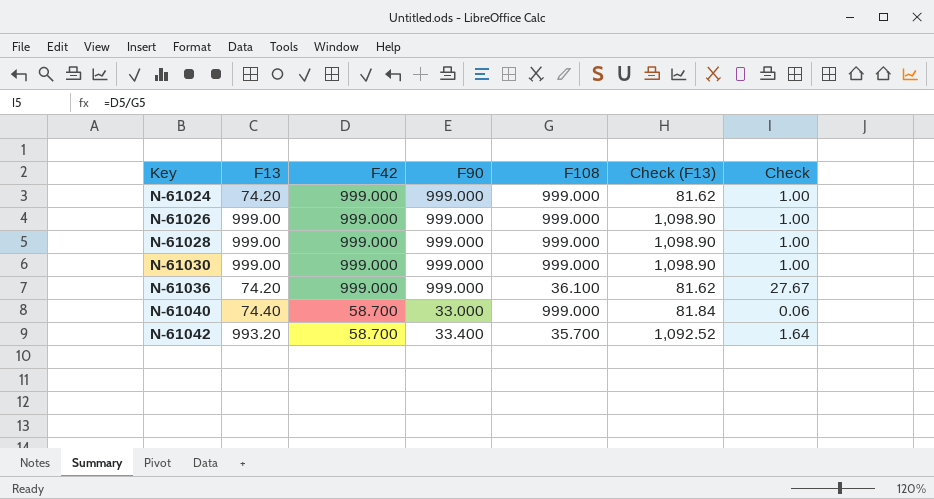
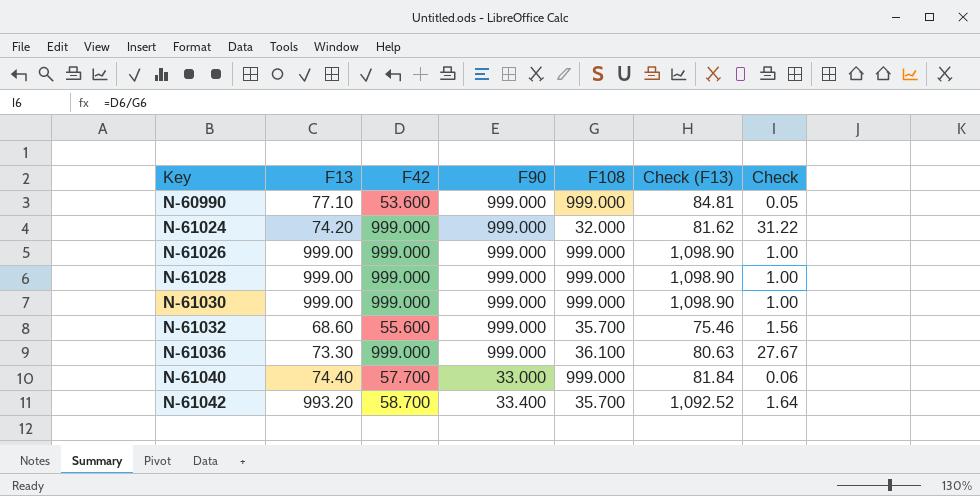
row N-60990: none -> 77.10 | 53.600 | 999.000 | 999.000 | 84.81 | 0.05
N-61024 | F108: 999.000 -> 32.000
N-61024 | Check: 1.00 -> 31.22
row N-61032: none -> 68.60 | 55.600 | 999.000 | 35.700 | 75.46 | 1.56
N-61036 | F13: 74.20 -> 73.30
N-61036 | Check (F13): 81.62 -> 80.63
N-61040 | F42: 58.700 -> 57.700

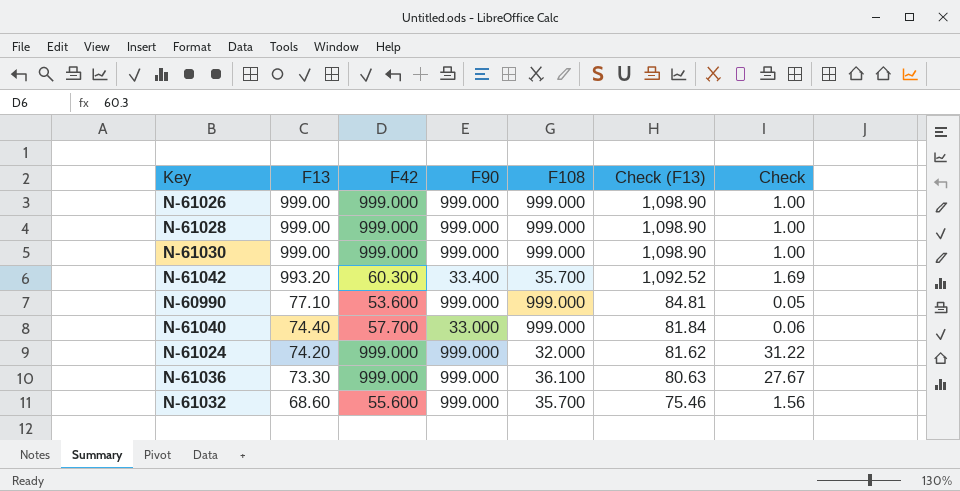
row order: Key ascending -> F13 descending
N-61042 | F42: 58.700 -> 60.300
N-61042 | Check: 1.64 -> 1.69

